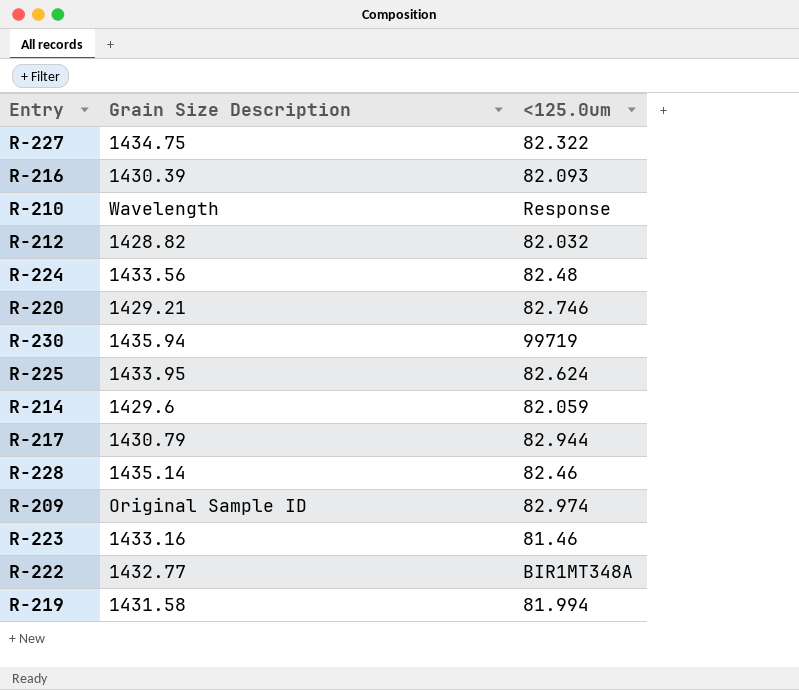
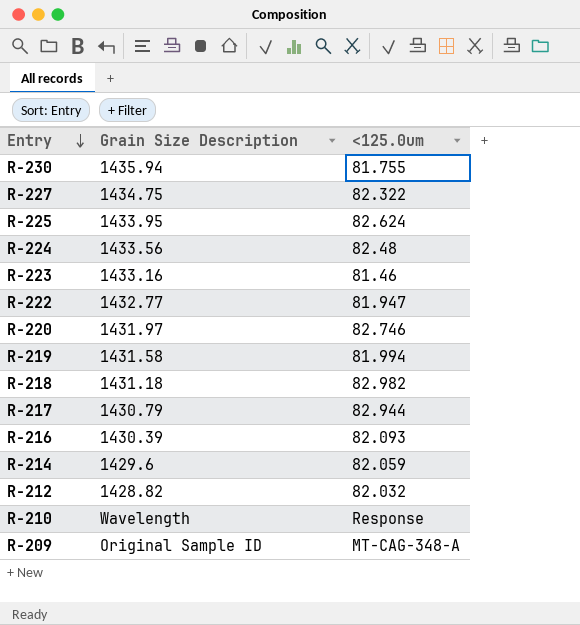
row order: none -> Entry descending
row R-228: 1435.14 | 82.46 -> none
R-230 | <125.0um: 99719 -> 81.755
R-222 | <125.0um: BIR1MT348A -> 81.947
R-220 | Grain Size Description: 1429.21 -> 1431.97
row R-218: none -> 1431.18 | 82.982
R-209 | <125.0um: 82.974 -> MT-CAG-348-A

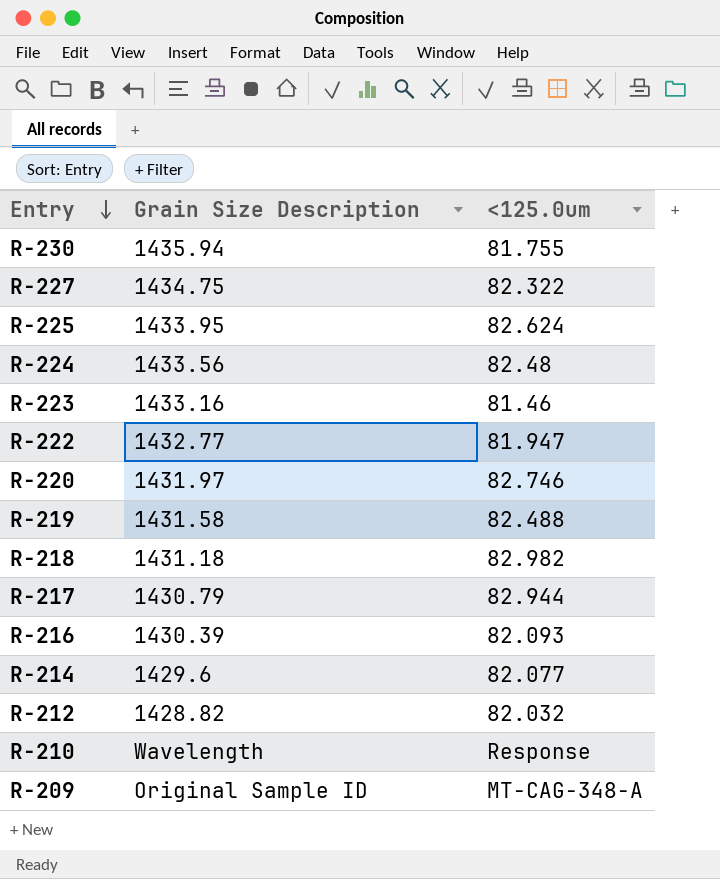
R-219 | <125.0um: 81.994 -> 82.488
R-214 | <125.0um: 82.059 -> 82.077

